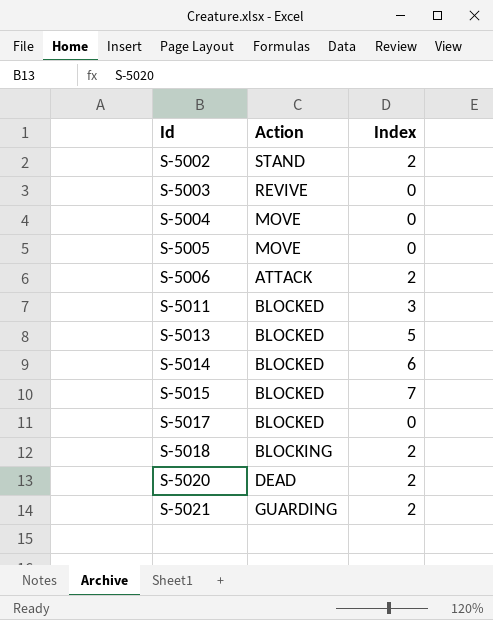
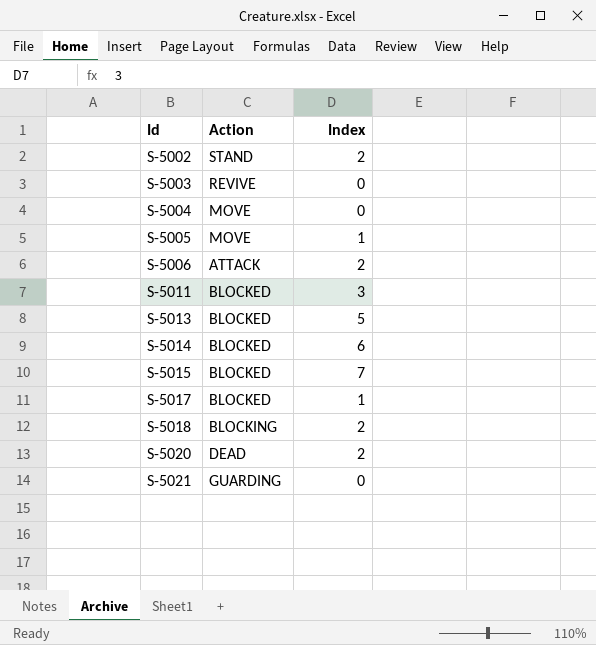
S-5005 | Index: 0 -> 1
S-5017 | Index: 0 -> 1
S-5021 | Index: 2 -> 0

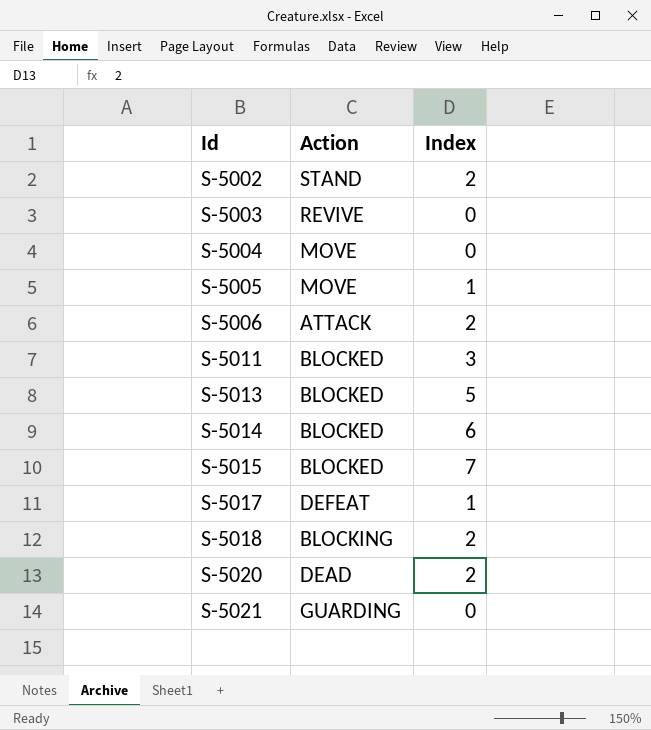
S-5017 | Action: BLOCKED -> DEFEAT

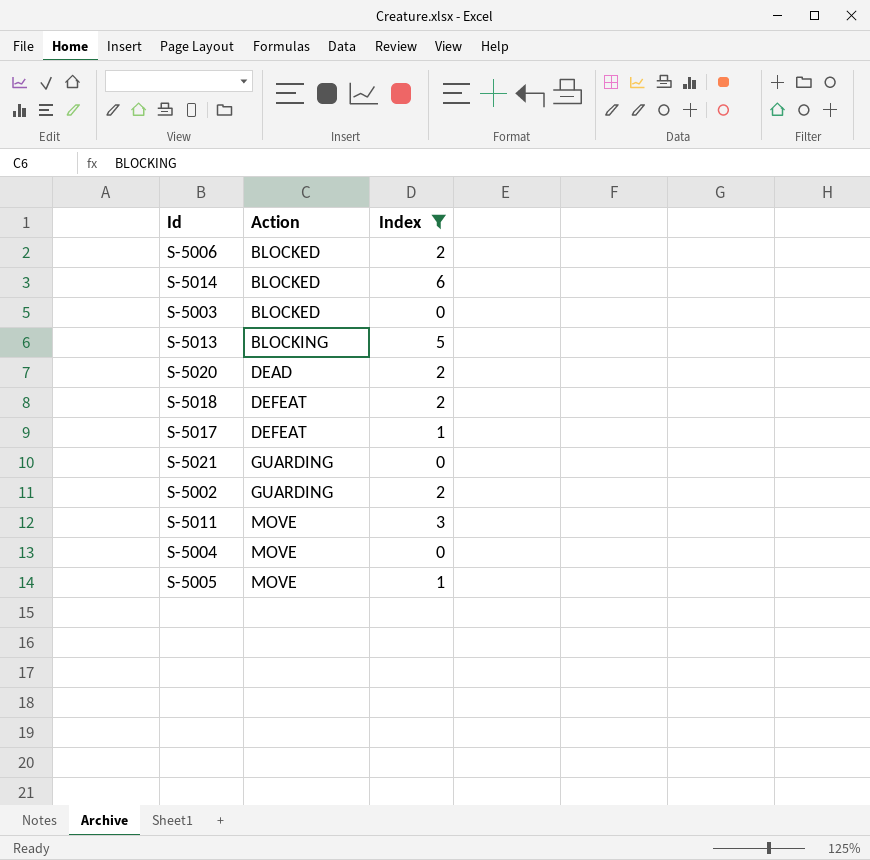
filter: none -> Index != 7
row order: Id ascending -> Action ascending
S-5006 | Action: ATTACK -> BLOCKED
S-5003 | Action: REVIVE -> BLOCKED
S-5013 | Action: BLOCKED -> BLOCKING
S-5018 | Action: BLOCKING -> DEFEAT
S-5002 | Action: STAND -> GUARDING
S-5011 | Action: BLOCKED -> MOVE

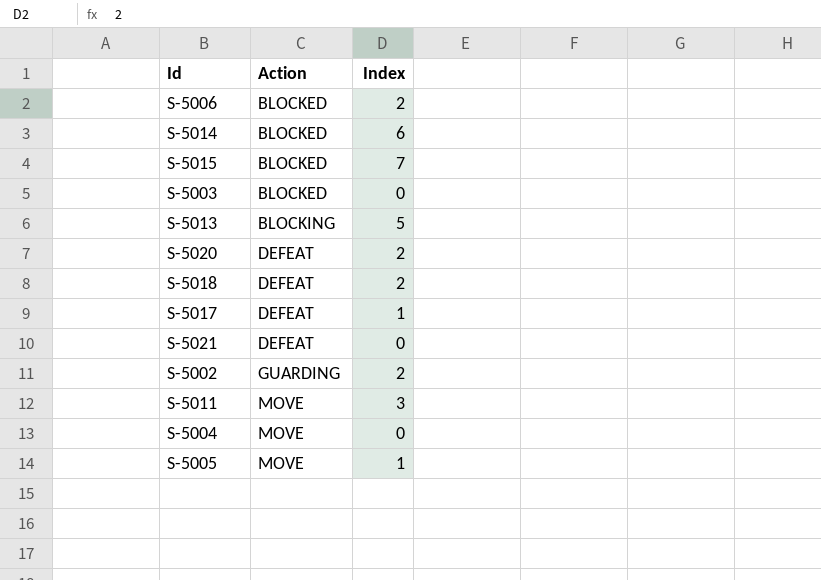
filter: Index != 7 -> none
S-5020 | Action: DEAD -> DEFEAT
S-5021 | Action: GUARDING -> DEFEAT

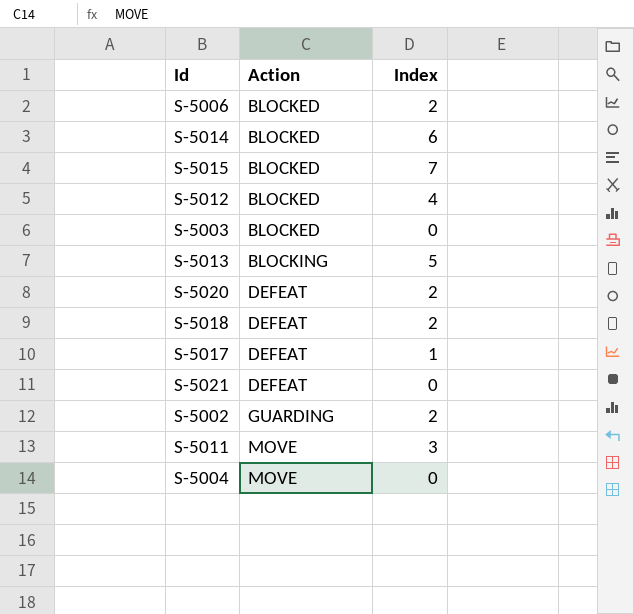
row S-5005: MOVE | 1 -> none
row S-5012: none -> BLOCKED | 4

